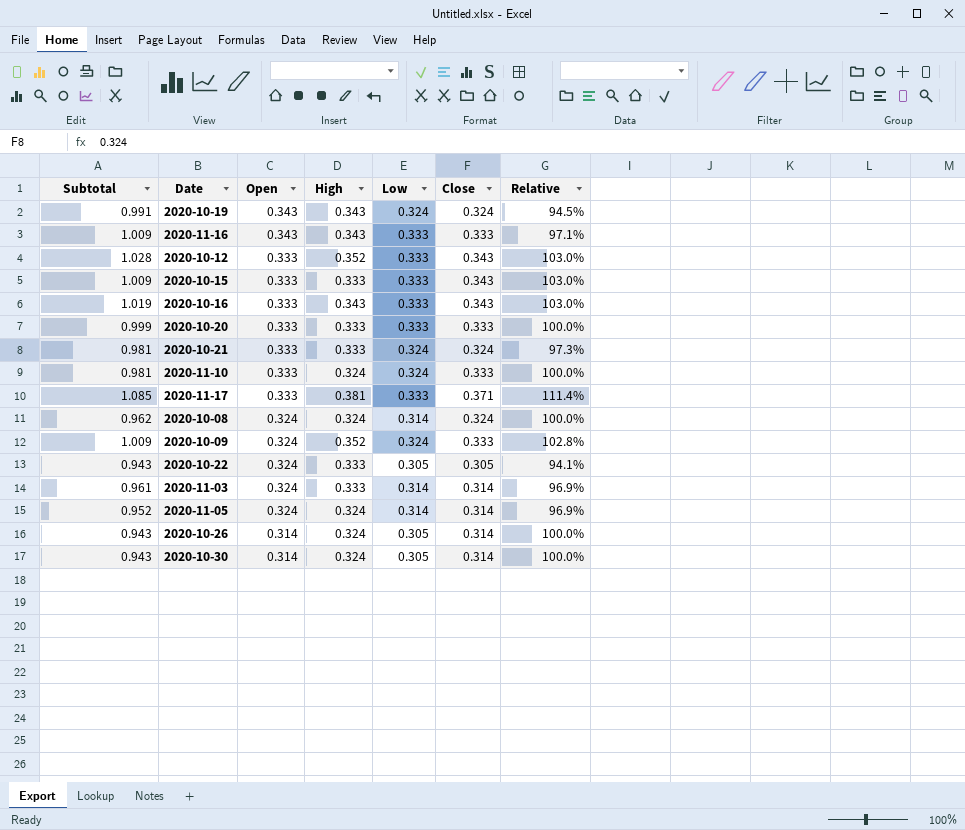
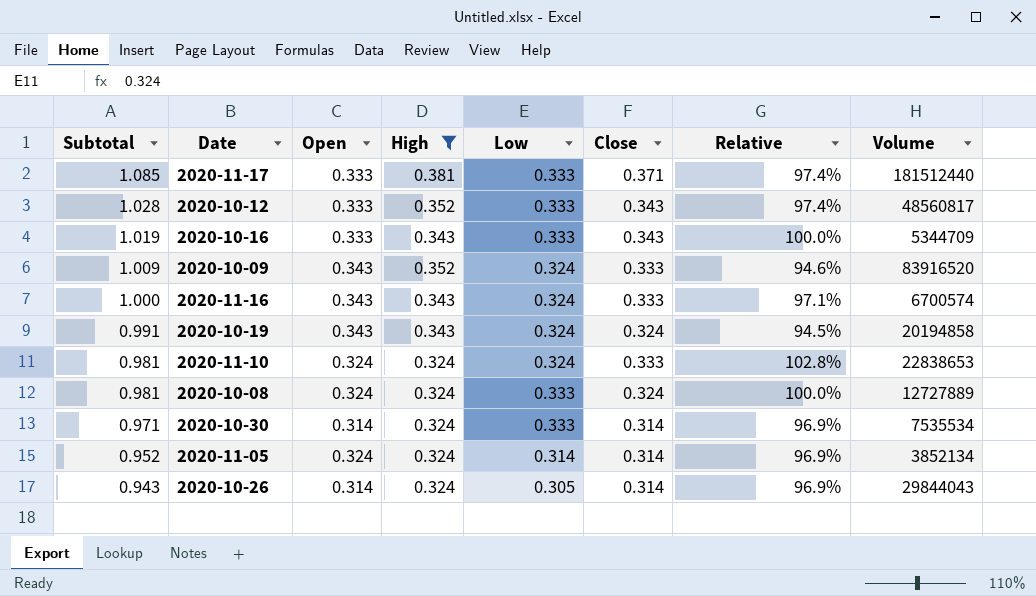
filter: none -> High != 0.333
row order: Open descending -> Subtotal descending
column Relative | formula: [Close] / [Open] -> [Close] / [High]
column Volume | position: none -> 8
2020-10-09 | Open: 0.324 -> 0.343
2020-11-16 | Subtotal: 1.009 -> 1.000
2020-11-16 | Low: 0.333 -> 0.324
2020-11-10 | Open: 0.333 -> 0.324
2020-10-08 | Subtotal: 0.962 -> 0.981
2020-10-08 | Low: 0.314 -> 0.333
2020-10-30 | Subtotal: 0.943 -> 0.971
2020-10-30 | Low: 0.305 -> 0.333

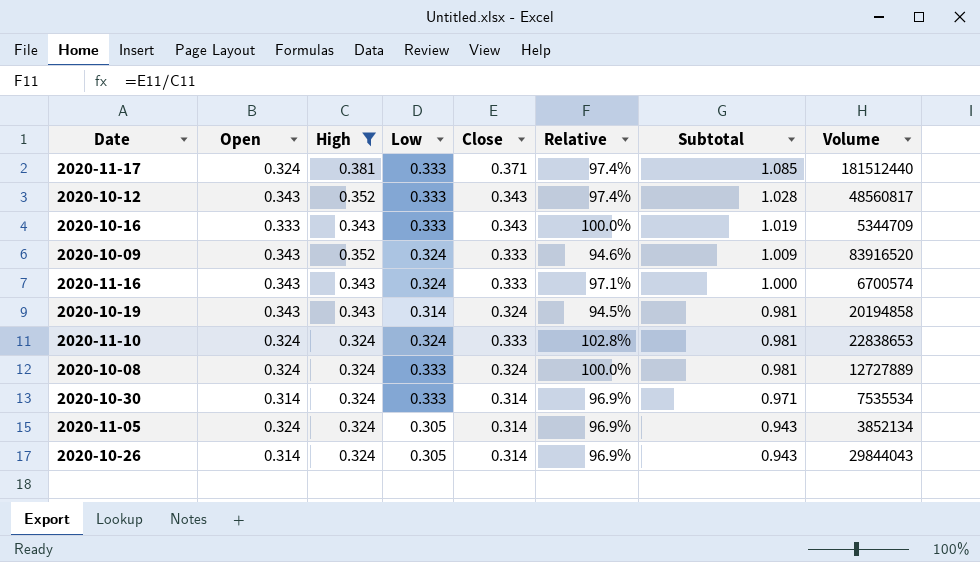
column Subtotal | position: 1 -> 7
2020-11-17 | Open: 0.333 -> 0.324
2020-10-12 | Open: 0.333 -> 0.343
2020-10-19 | Low: 0.324 -> 0.314
2020-10-19 | Subtotal: 0.991 -> 0.981
2020-11-05 | Low: 0.314 -> 0.305
2020-11-05 | Subtotal: 0.952 -> 0.943

